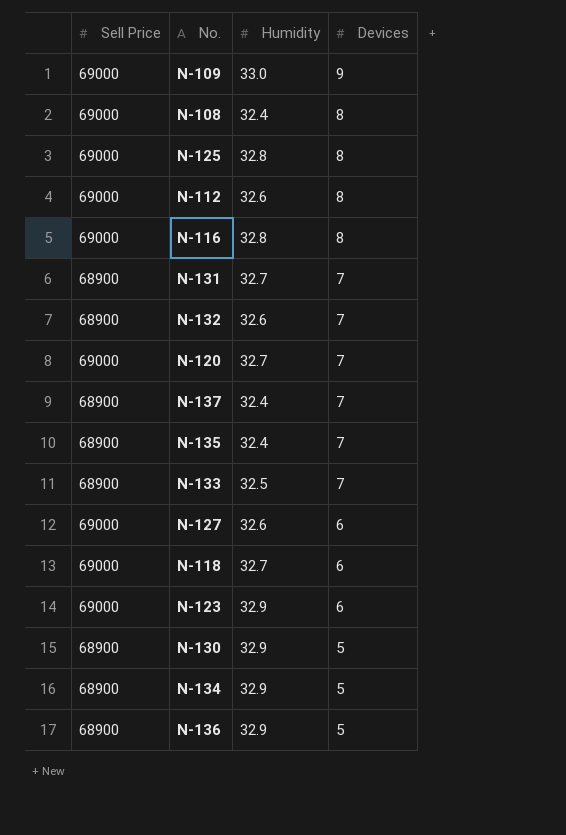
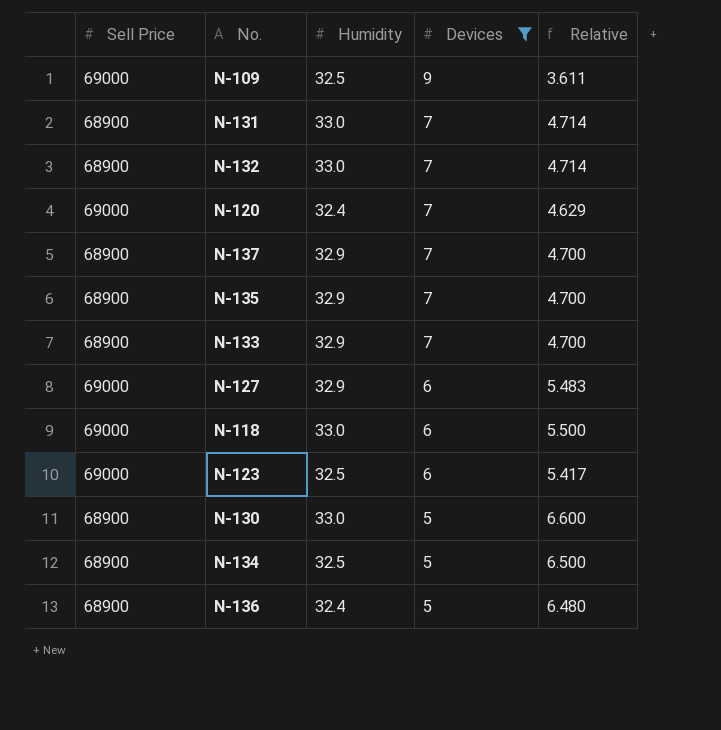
filter: none -> Devices != 8
column Relative | formula: none -> [Humidity] / [Devices]
N-109 | Humidity: 33.0 -> 32.5
N-131 | Humidity: 32.7 -> 33.0
N-132 | Humidity: 32.6 -> 33.0
N-120 | Humidity: 32.7 -> 32.4
N-137 | Humidity: 32.4 -> 32.9
N-135 | Humidity: 32.4 -> 32.9
N-133 | Humidity: 32.5 -> 32.9
N-127 | Humidity: 32.6 -> 32.9
N-118 | Humidity: 32.7 -> 33.0
N-123 | Humidity: 32.9 -> 32.5
N-130 | Humidity: 32.9 -> 33.0
N-134 | Humidity: 32.9 -> 32.5
N-136 | Humidity: 32.9 -> 32.4

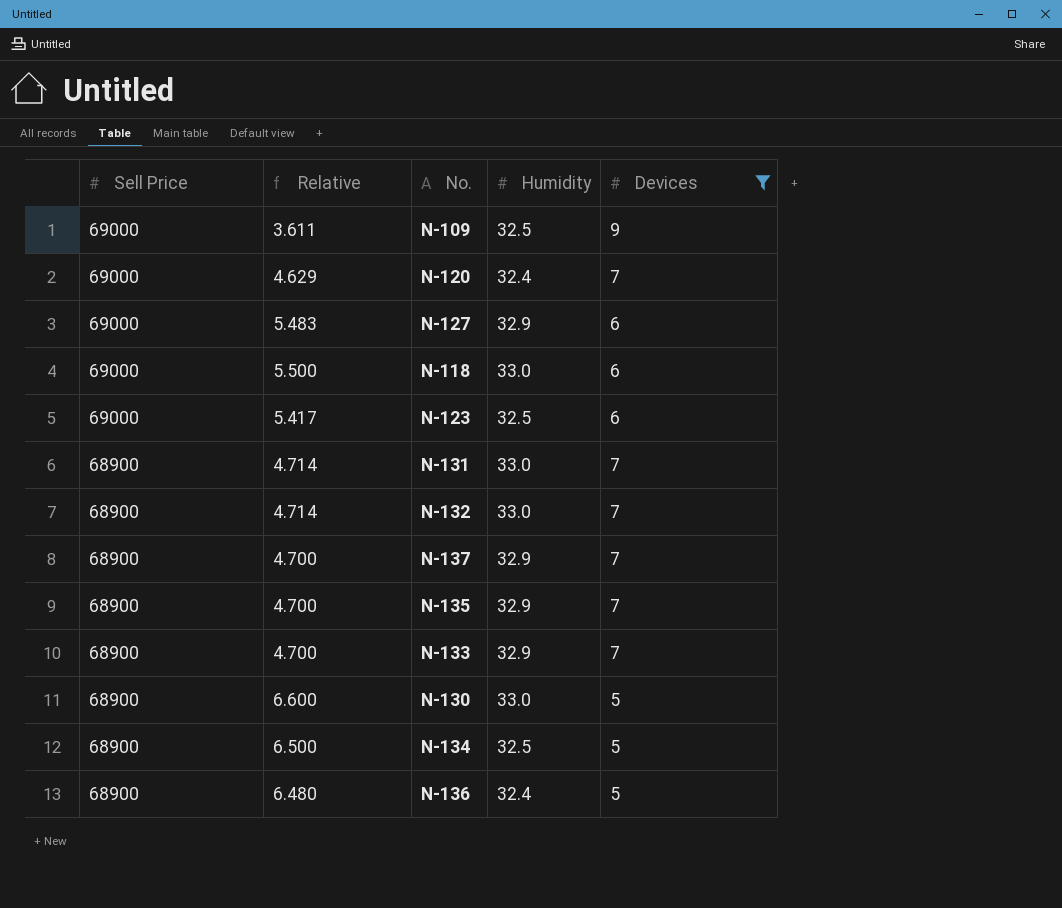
row order: Devices descending -> Sell Price descending
column Relative | position: 5 -> 2

